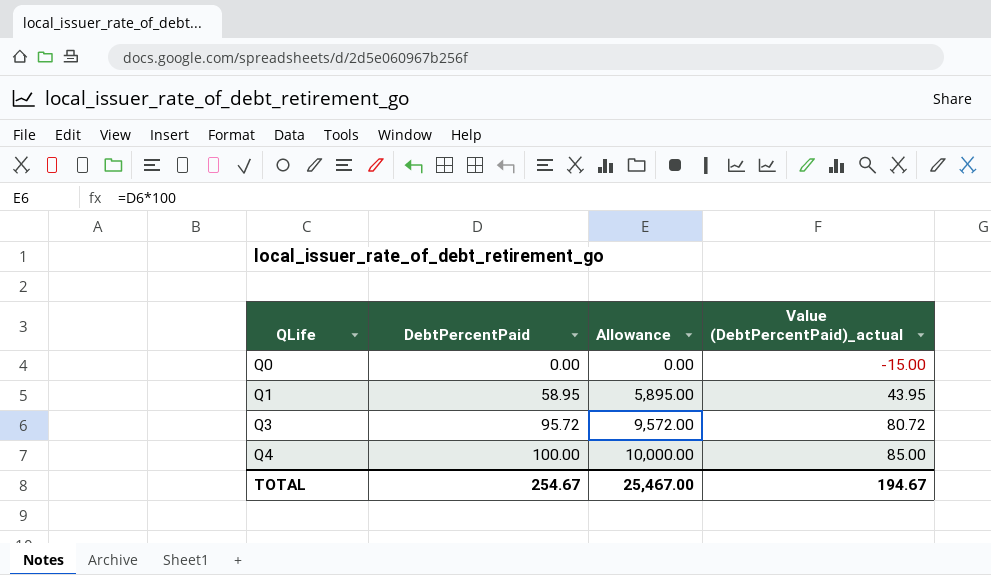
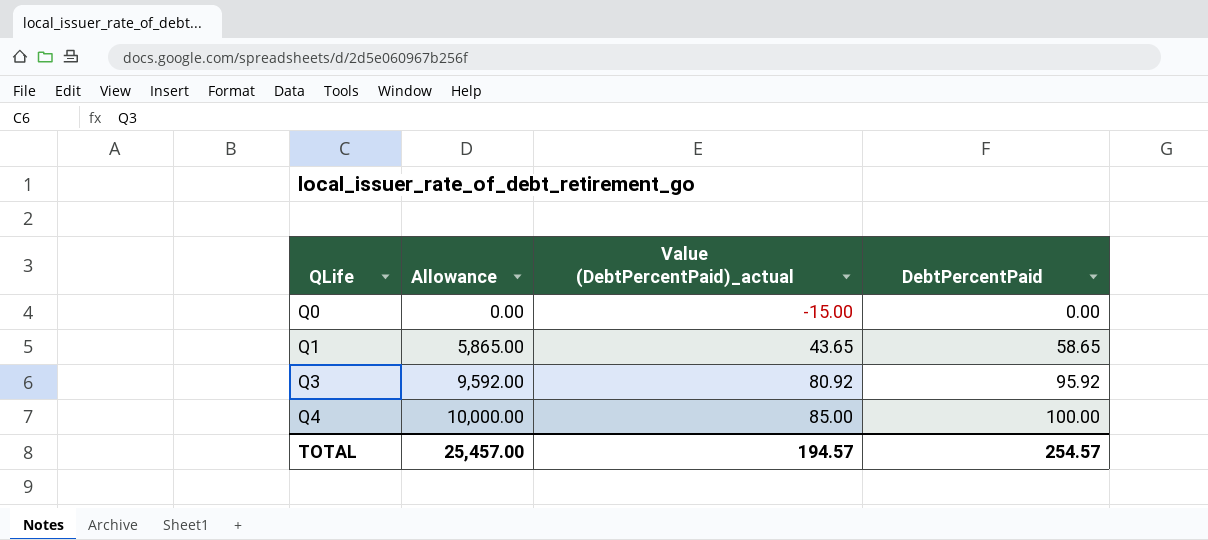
column DebtPercentPaid | position: 2 -> 4
Q1 | Allowance: 5,895.00 -> 5,865.00
Q1 | Value (DebtPercentPaid)_actual: 43.95 -> 43.65
Q1 | DebtPercentPaid: 58.95 -> 58.65
Q3 | Allowance: 9,572.00 -> 9,592.00
Q3 | Value (DebtPercentPaid)_actual: 80.72 -> 80.92
Q3 | DebtPercentPaid: 95.72 -> 95.92
TOTAL | Allowance: 25,467.00 -> 25,457.00
TOTAL | Value (DebtPercentPaid)_actual: 194.67 -> 194.57
TOTAL | DebtPercentPaid: 254.67 -> 254.57

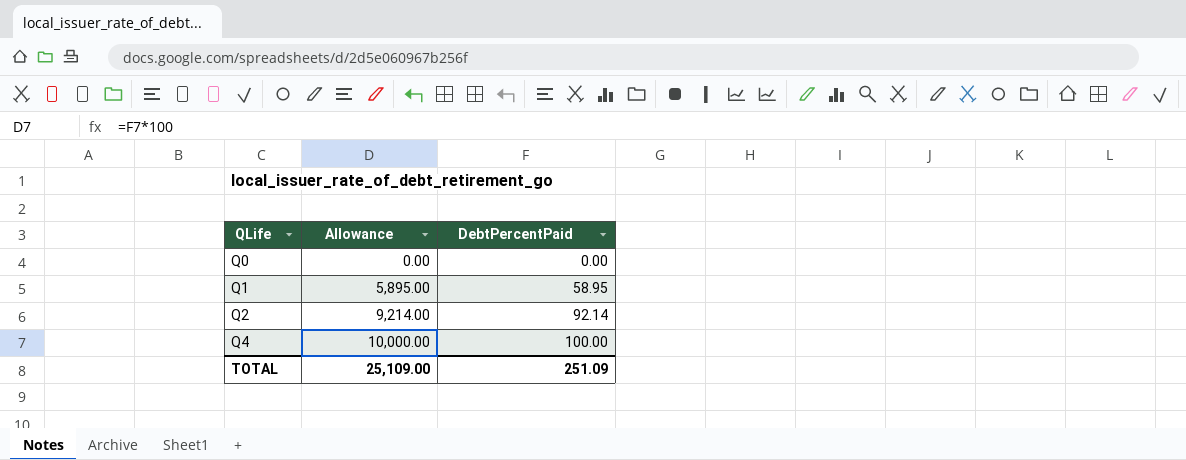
column Value (DebtPercentPaid)_actual | formula: [DebtPercentPaid] - 15 -> none
row Q3: 9,592.00 | 80.92 | 95.92 -> none
Q1 | Allowance: 5,865.00 -> 5,895.00
Q1 | DebtPercentPaid: 58.65 -> 58.95
row Q2: none -> 9,214.00 | 92.14
TOTAL | Allowance: 25,457.00 -> 25,109.00
TOTAL | DebtPercentPaid: 254.57 -> 251.09

